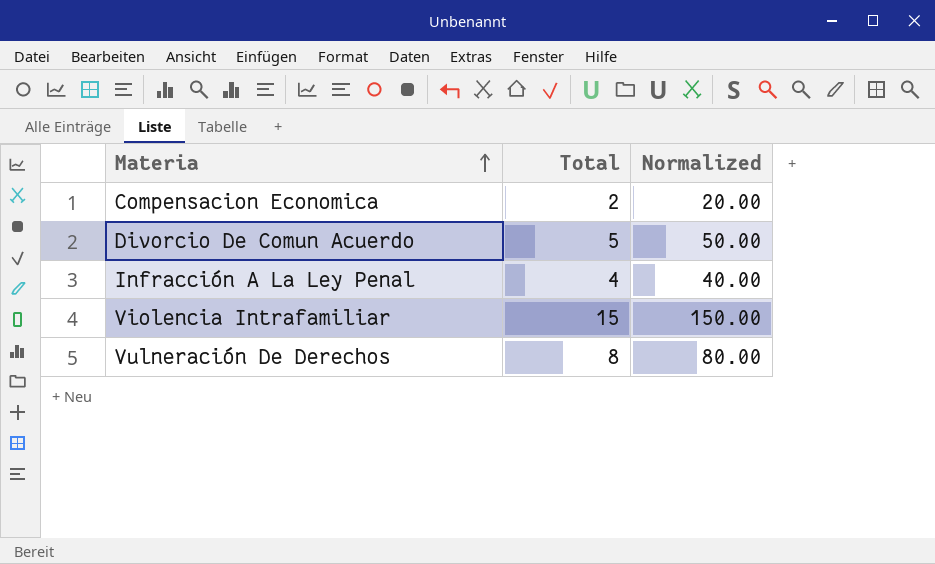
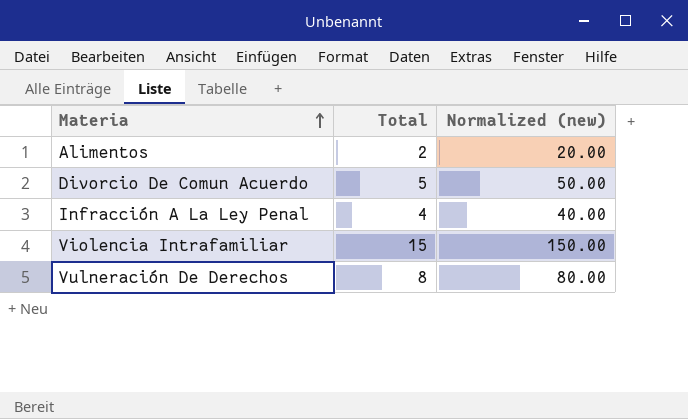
column name: Normalized -> Normalized (new)
row Compensacion Economica: 2 | 20.00 -> none
row Alimentos: none -> 2 | 20.00

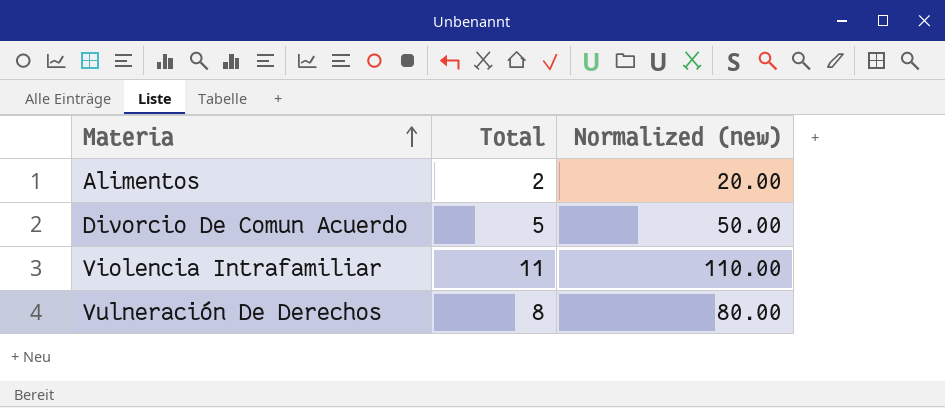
row Infracción A La Ley Penal: 4 | 40.00 -> none
Violencia Intrafamiliar | Total: 15 -> 11
Violencia Intrafamiliar | Normalized (new): 150.00 -> 110.00

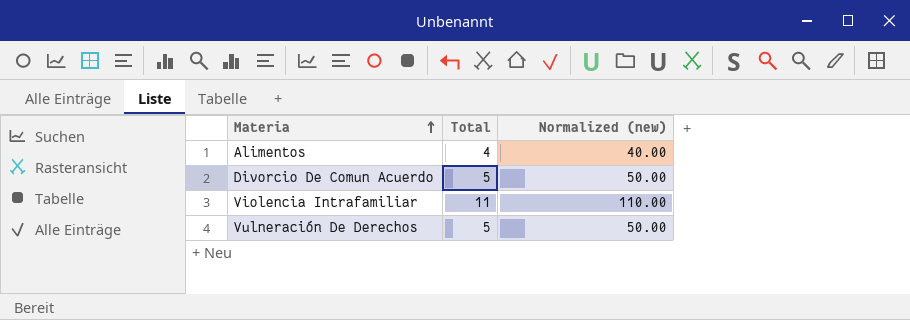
Alimentos | Total: 2 -> 4
Alimentos | Normalized (new): 20.00 -> 40.00
Vulneración De Derechos | Total: 8 -> 5
Vulneración De Derechos | Normalized (new): 80.00 -> 50.00

